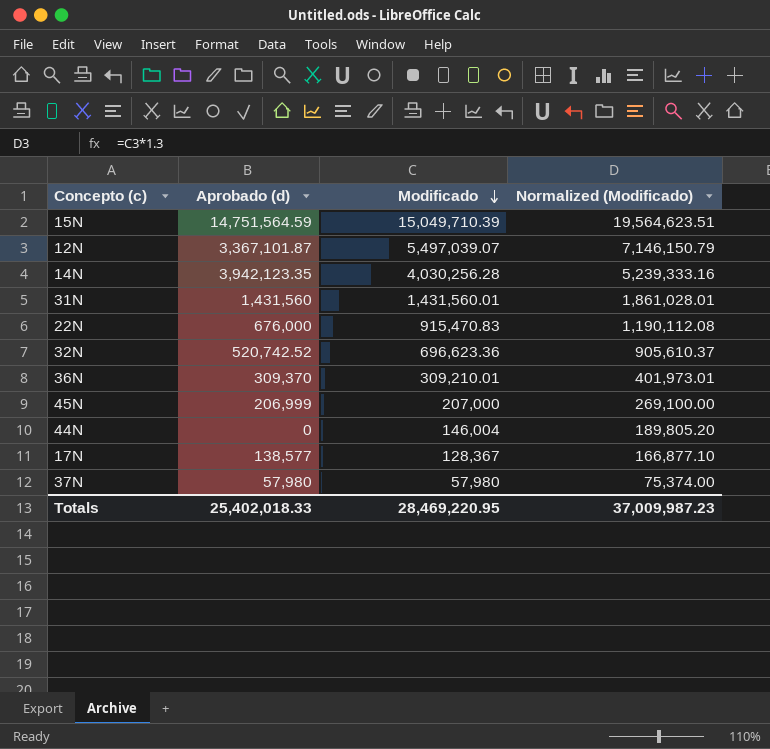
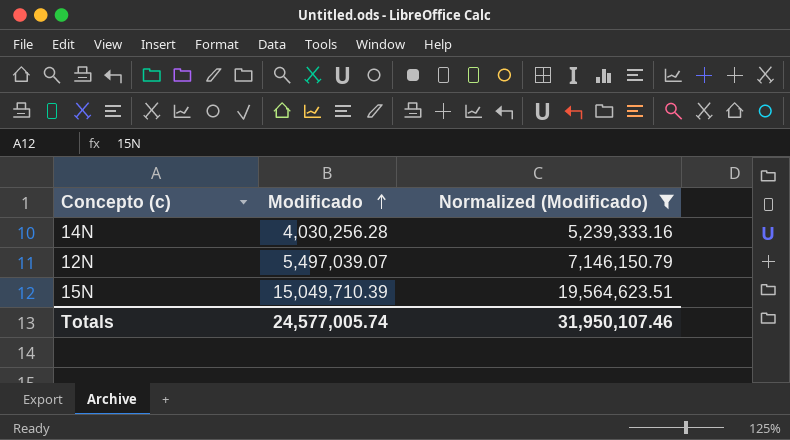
filter: none -> Normalized (Modificado) >= 5,239,333.16
row order: Modificado descending -> Modificado ascending
column Aprobado (d) | position: 2 -> none
Totals | Modificado: 28,469,220.95 -> 24,577,005.74
Totals | Normalized (Modificado): 37,009,987.23 -> 31,950,107.46

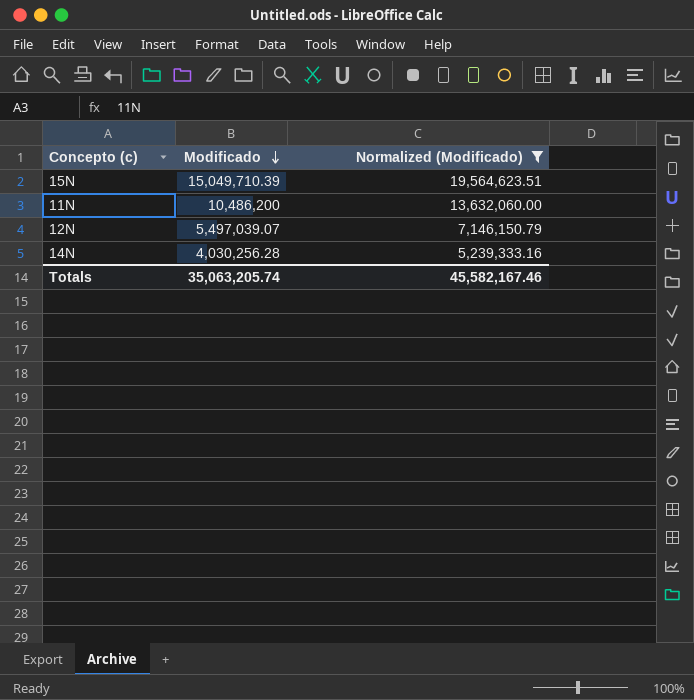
row order: Modificado ascending -> Modificado descending
row 11N: none -> 10,486,200 | 13,632,060.00
Totals | Modificado: 24,577,005.74 -> 35,063,205.74
Totals | Normalized (Modificado): 31,950,107.46 -> 45,582,167.46

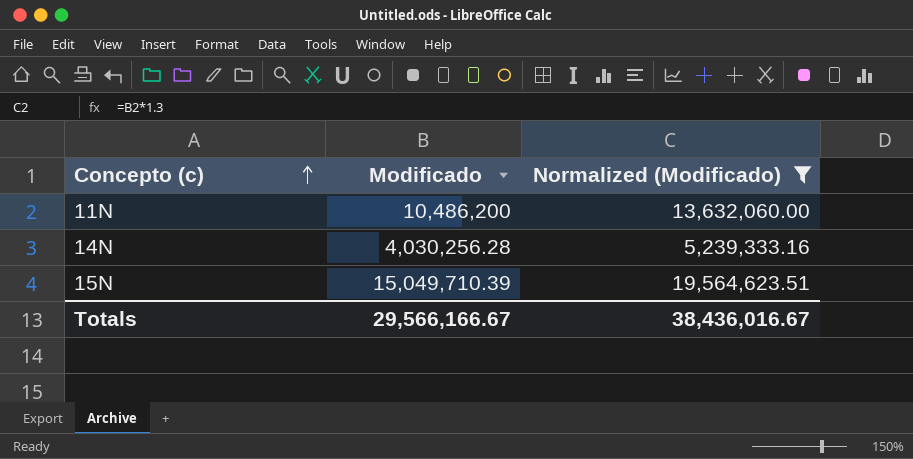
row order: Modificado descending -> Concepto (c) ascending
row 12N: 5,497,039.07 | 7,146,150.79 -> none
Totals | Modificado: 35,063,205.74 -> 29,566,166.67
Totals | Normalized (Modificado): 45,582,167.46 -> 38,436,016.67

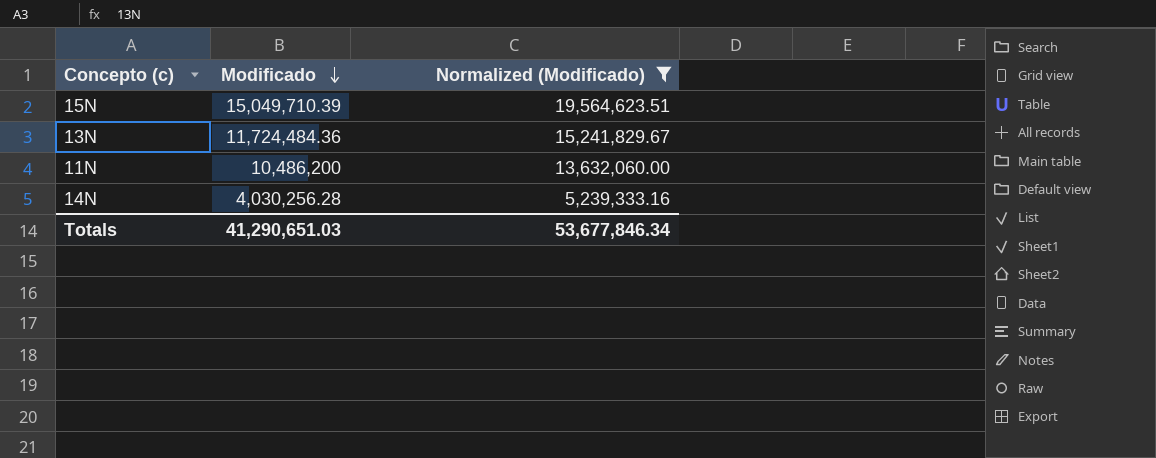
row order: Concepto (c) ascending -> Modificado descending
row 13N: none -> 11,724,484.36 | 15,241,829.67
Totals | Modificado: 29,566,166.67 -> 41,290,651.03
Totals | Normalized (Modificado): 38,436,016.67 -> 53,677,846.34

